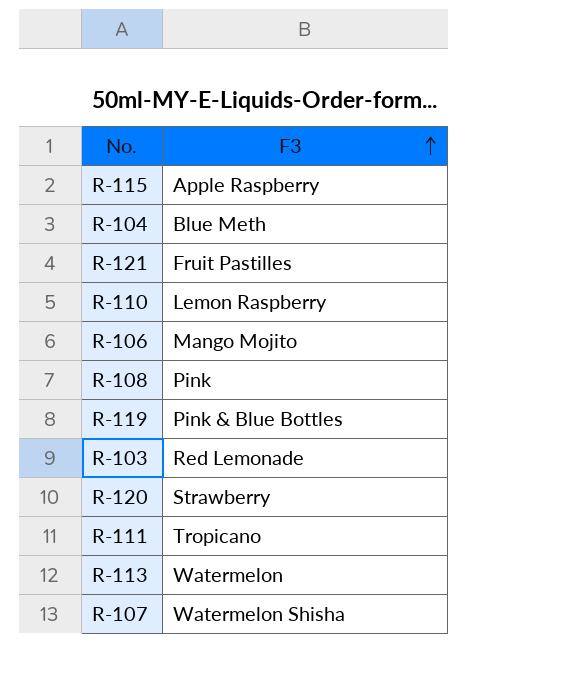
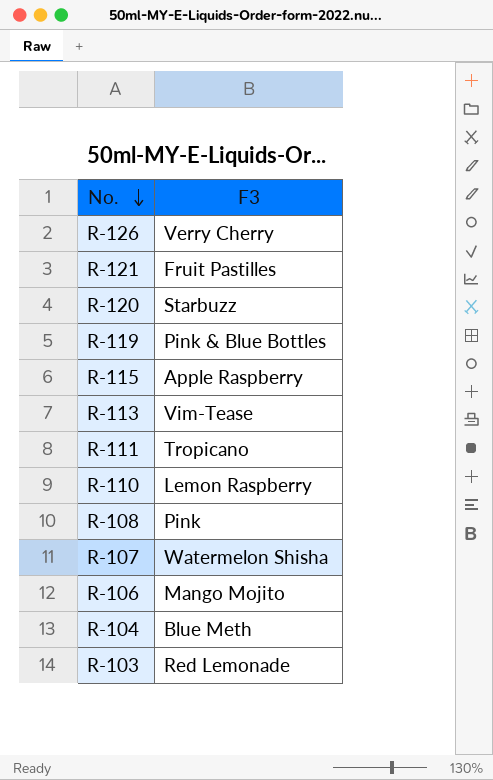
row order: F3 ascending -> No. descending
row R-126: none -> Verry Cherry
R-120 | F3: Strawberry -> Starbuzz
R-113 | F3: Watermelon -> Vim-Tease

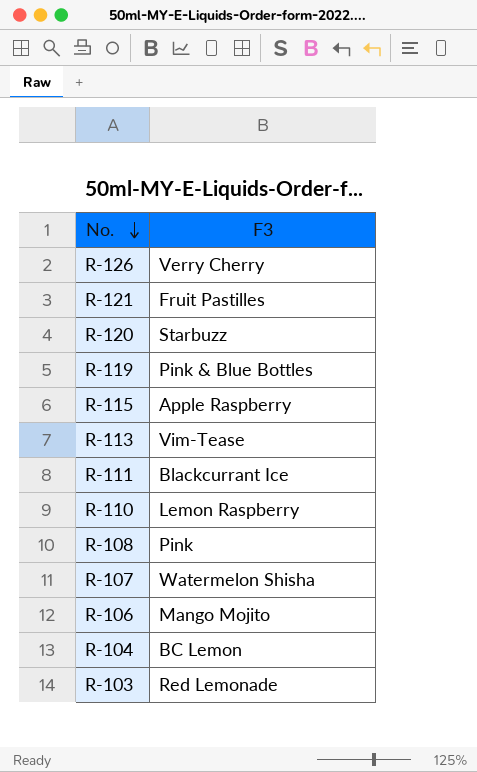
R-111 | F3: Tropicano -> Blackcurrant Ice
R-104 | F3: Blue Meth -> BC Lemon

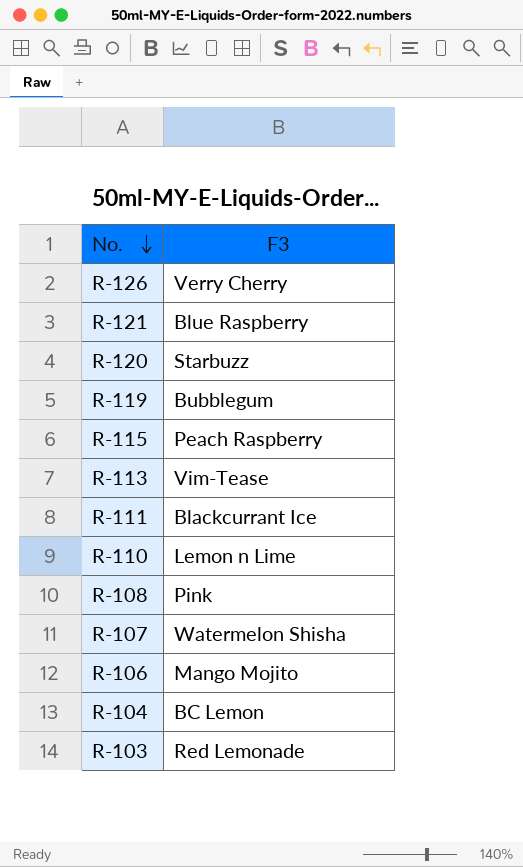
R-121 | F3: Fruit Pastilles -> Blue Raspberry
R-119 | F3: Pink & Blue Bottles -> Bubblegum
R-115 | F3: Apple Raspberry -> Peach Raspberry
R-110 | F3: Lemon Raspberry -> Lemon n Lime

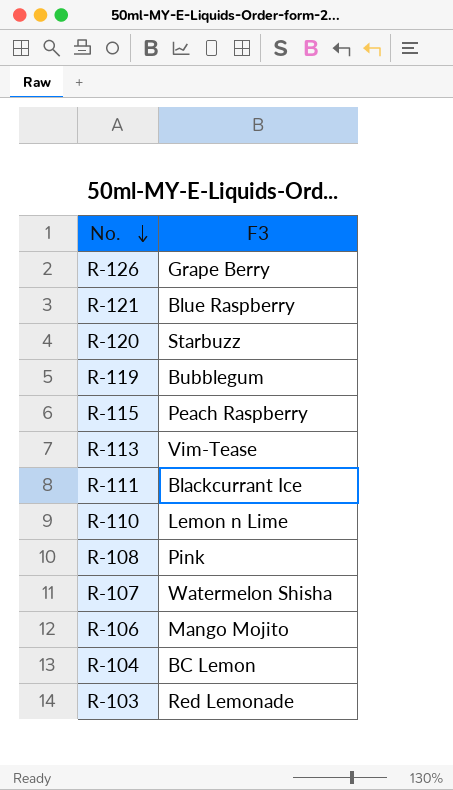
R-126 | F3: Verry Cherry -> Grape Berry

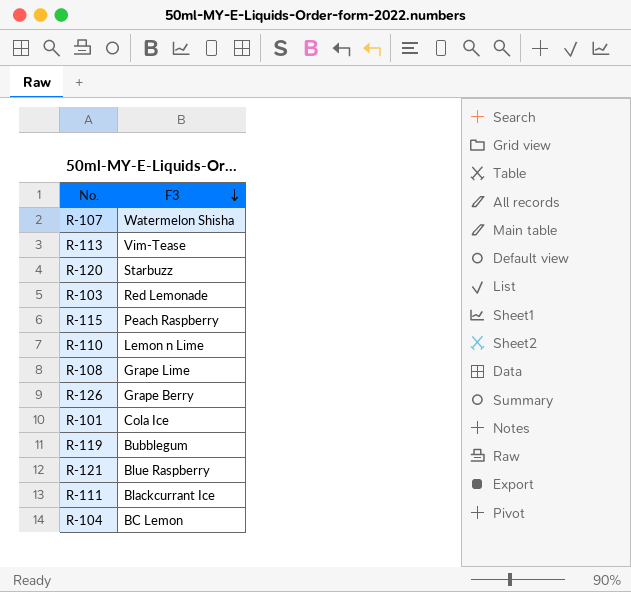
row order: No. descending -> F3 descending
row R-106: Mango Mojito -> none
R-108 | F3: Pink -> Grape Lime
row R-101: none -> Cola Ice

